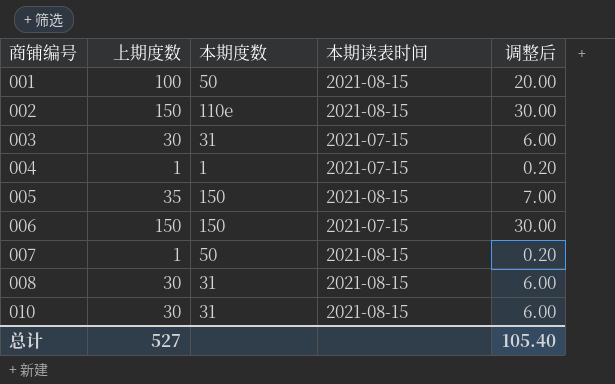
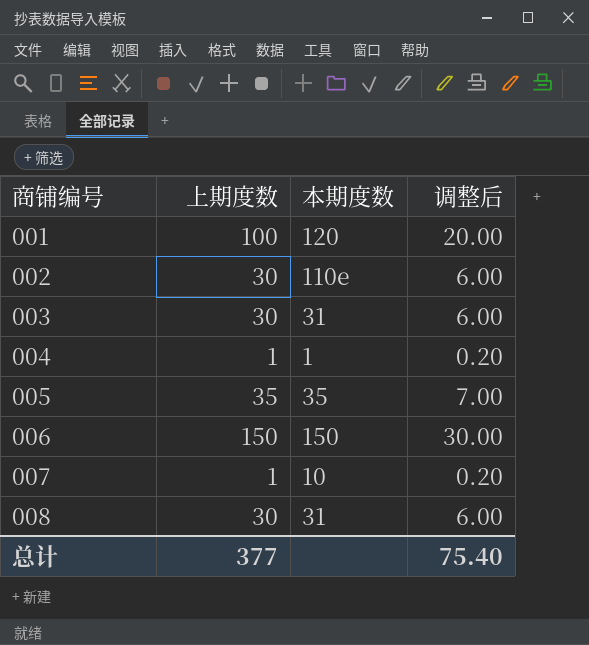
column 本期读表时间 | position: 4 -> none
row 010: 30 | 31 | 2021-08-15 | 6.00 -> none
001 | 本期度数: 50 -> 120
002 | 上期度数: 150 -> 30
002 | 调整后: 30.00 -> 6.00
005 | 本期度数: 150 -> 35
007 | 本期度数: 50 -> 10
总计 | 上期度数: 527 -> 377
总计 | 调整后: 105.40 -> 75.40

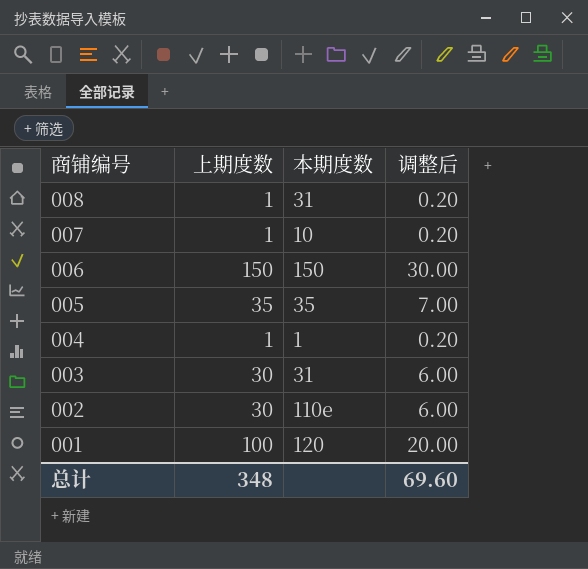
row order: 商铺编号 ascending -> 商铺编号 descending
008 | 上期度数: 30 -> 1
008 | 调整后: 6.00 -> 0.20
总计 | 上期度数: 377 -> 348
总计 | 调整后: 75.40 -> 69.60

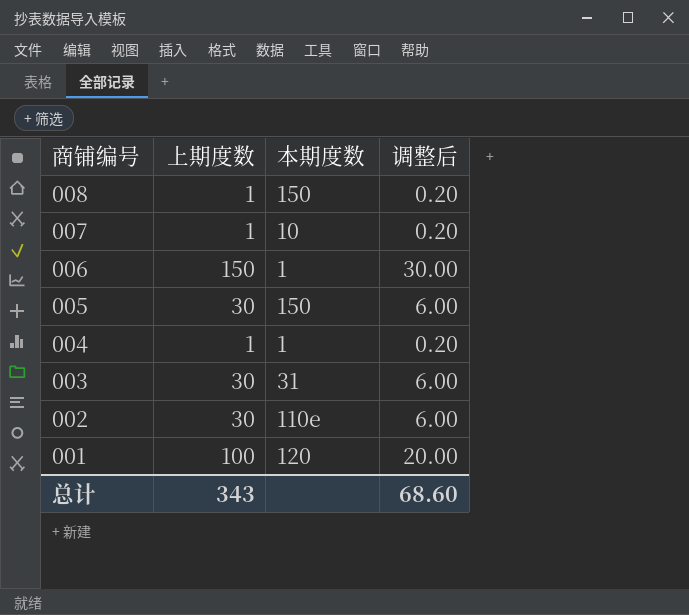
008 | 本期度数: 31 -> 150
006 | 本期度数: 150 -> 1
005 | 上期度数: 35 -> 30
005 | 本期度数: 35 -> 150
005 | 调整后: 7.00 -> 6.00
总计 | 上期度数: 348 -> 343
总计 | 调整后: 69.60 -> 68.60

